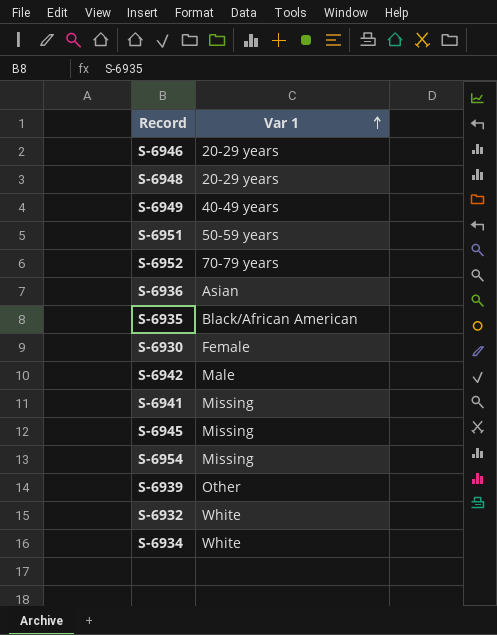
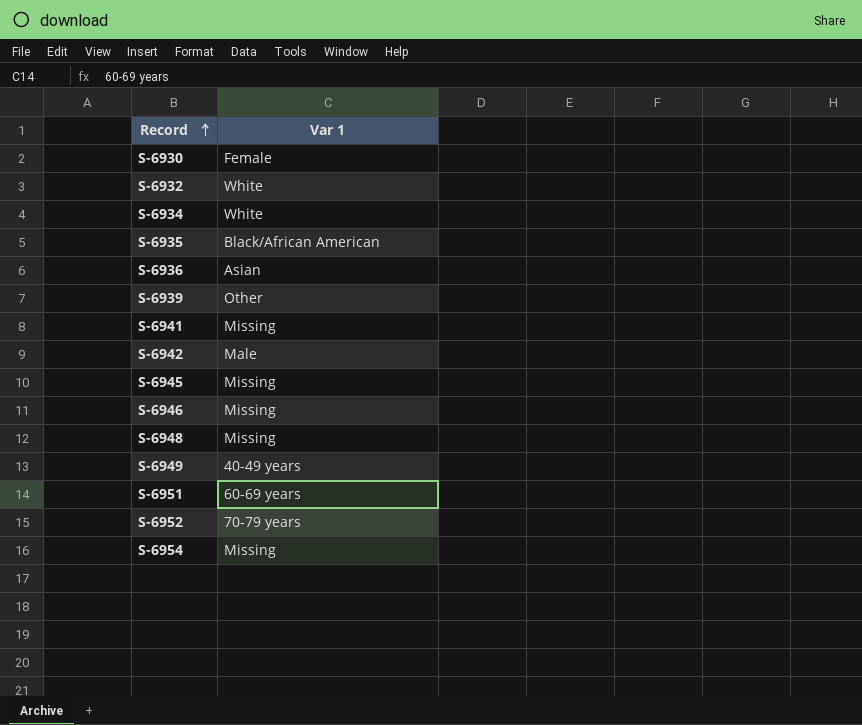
row order: Var 1 ascending -> Record ascending
S-6946 | Var 1: 20-29 years -> Missing
S-6948 | Var 1: 20-29 years -> Missing
S-6951 | Var 1: 50-59 years -> 60-69 years

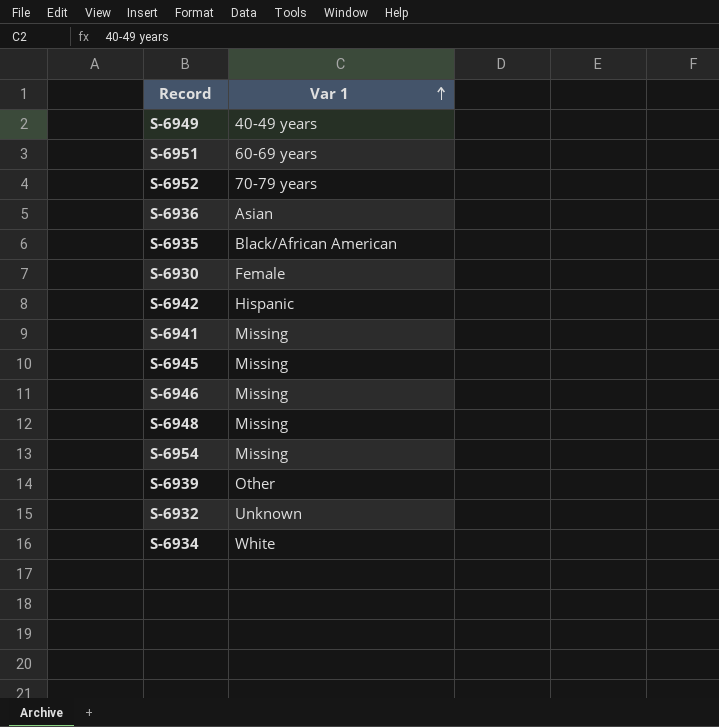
row order: Record ascending -> Var 1 ascending
S-6942 | Var 1: Male -> Hispanic
S-6932 | Var 1: White -> Unknown

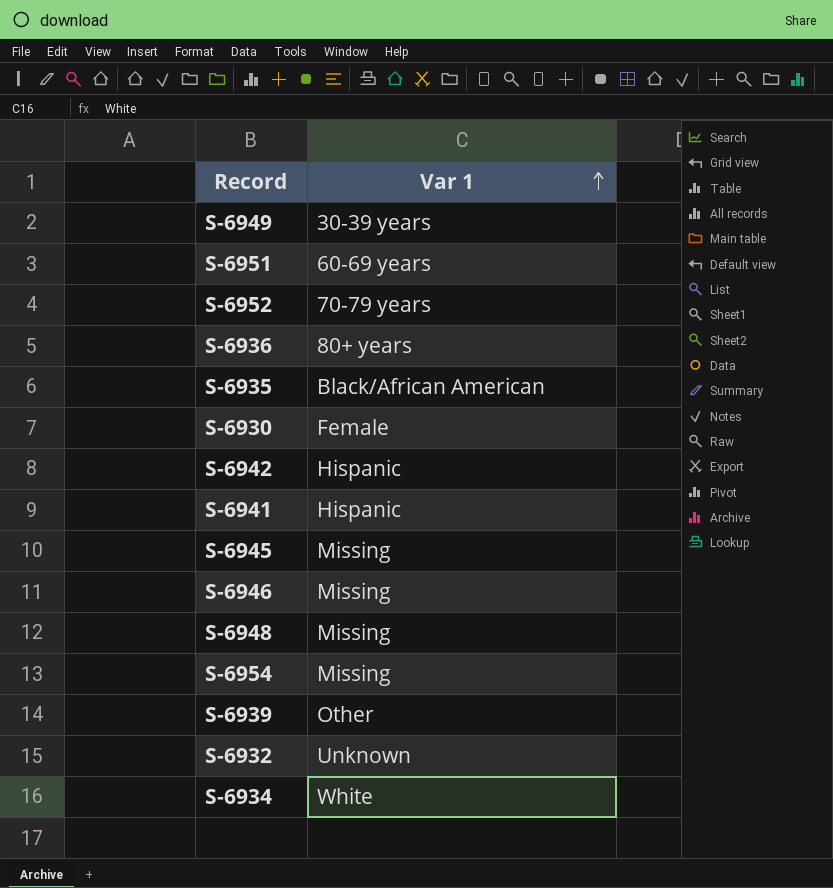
S-6949 | Var 1: 40-49 years -> 30-39 years
S-6936 | Var 1: Asian -> 80+ years
S-6941 | Var 1: Missing -> Hispanic

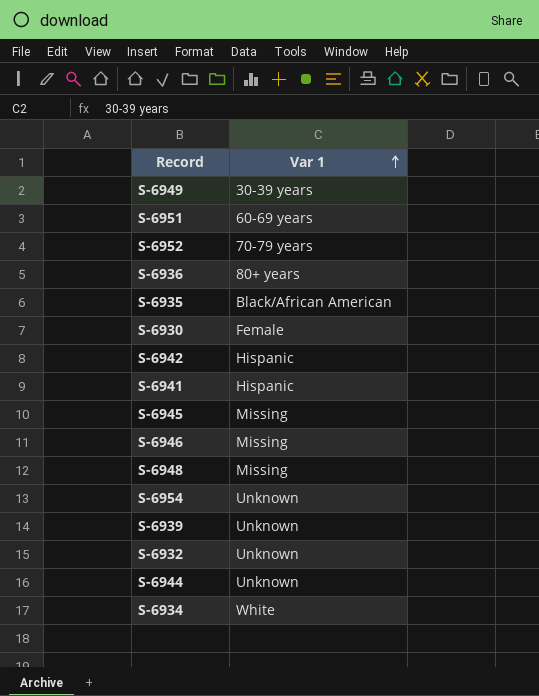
S-6954 | Var 1: Missing -> Unknown
S-6939 | Var 1: Other -> Unknown
row S-6944: none -> Unknown

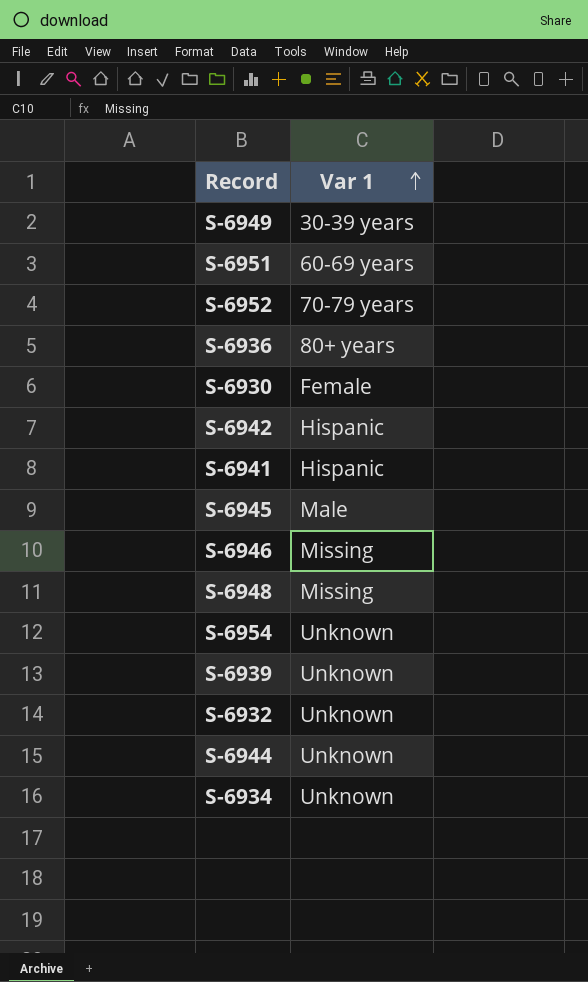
row S-6935: Black/African American -> none
S-6945 | Var 1: Missing -> Male
S-6934 | Var 1: White -> Unknown

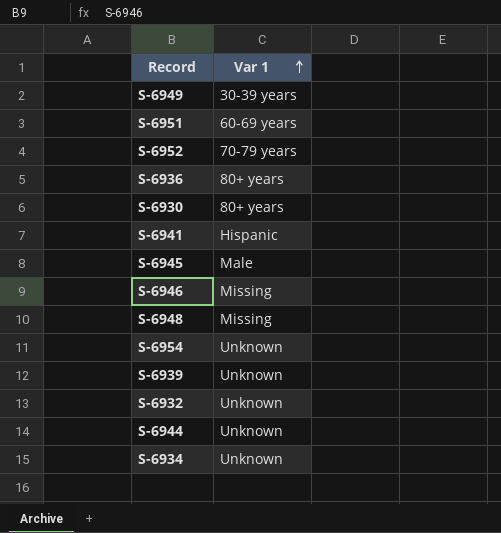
row S-6942: Hispanic -> none
S-6930 | Var 1: Female -> 80+ years

